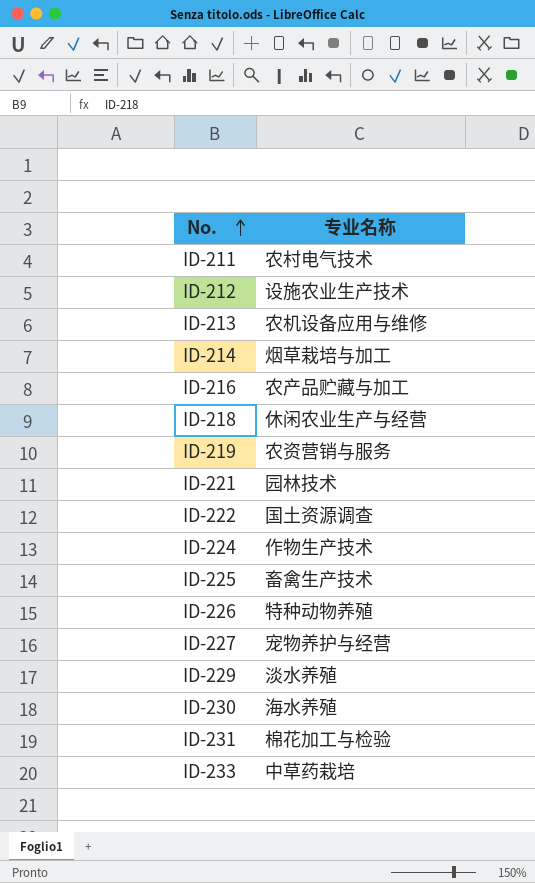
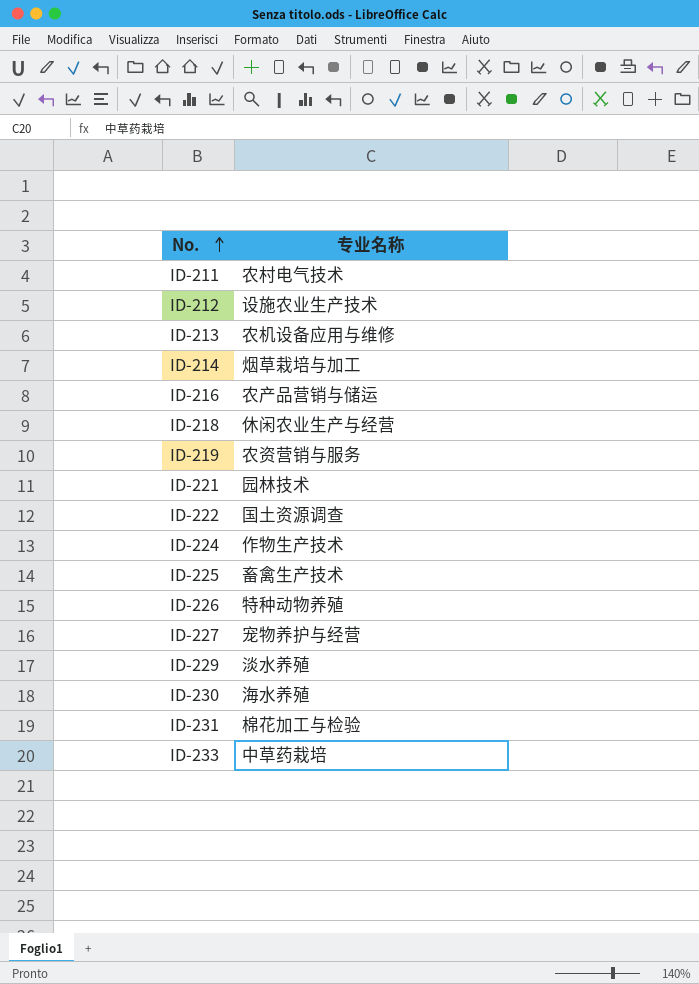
ID-216 | 专业名称: 农产品贮藏与加工 -> 农产品营销与储运

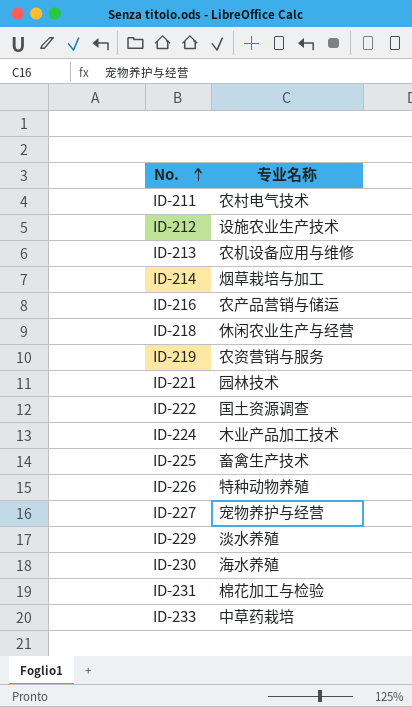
ID-224 | 专业名称: 作物生产技术 -> 木业产品加工技术

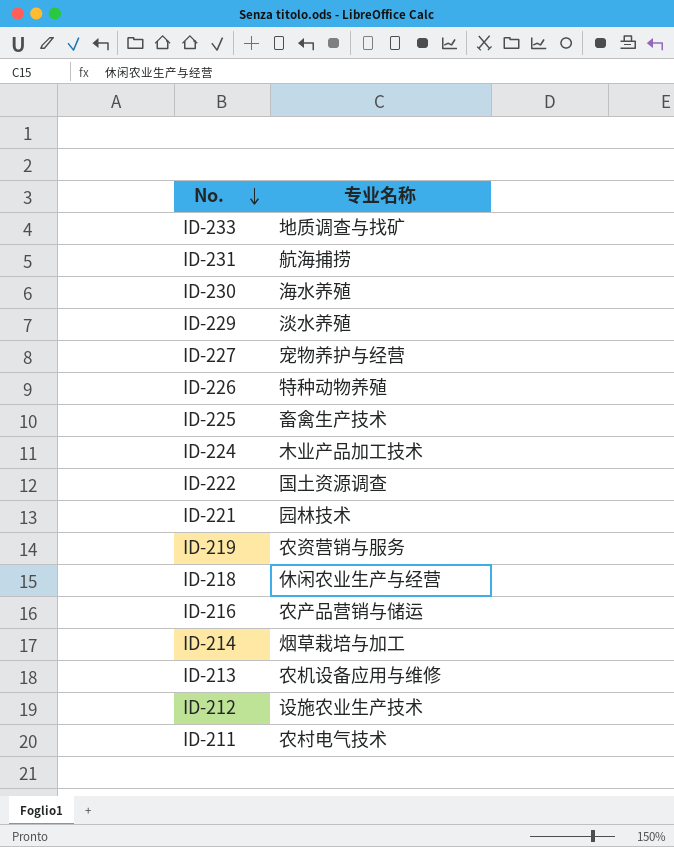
row order: No. ascending -> No. descending
ID-233 | 专业名称: 中草药栽培 -> 地质调查与找矿
ID-231 | 专业名称: 棉花加工与检验 -> 航海捕捞

